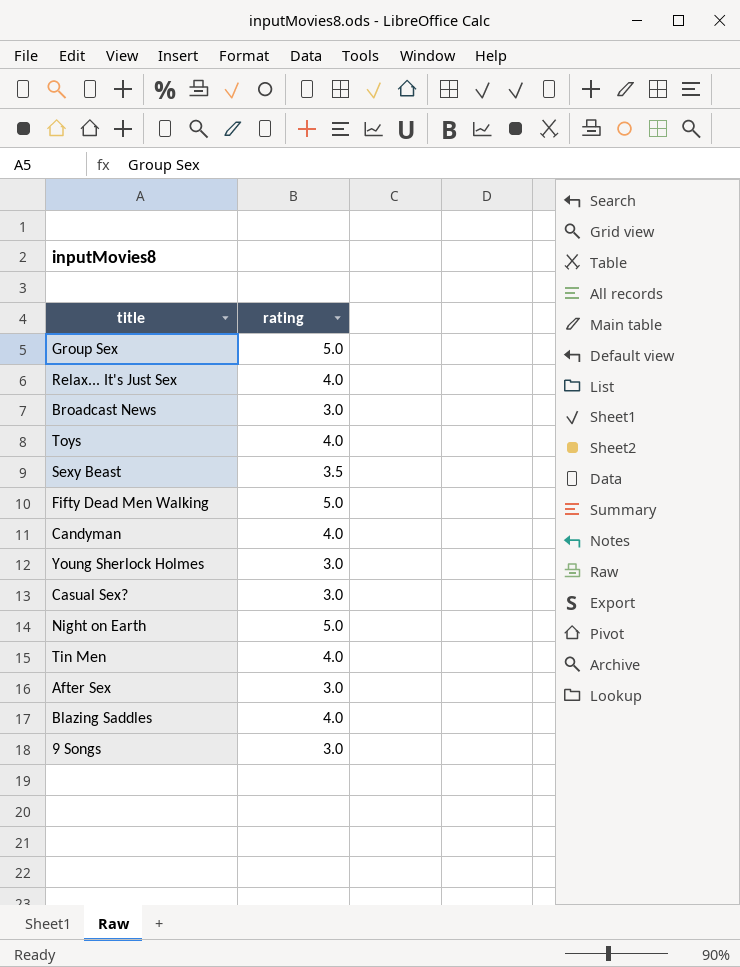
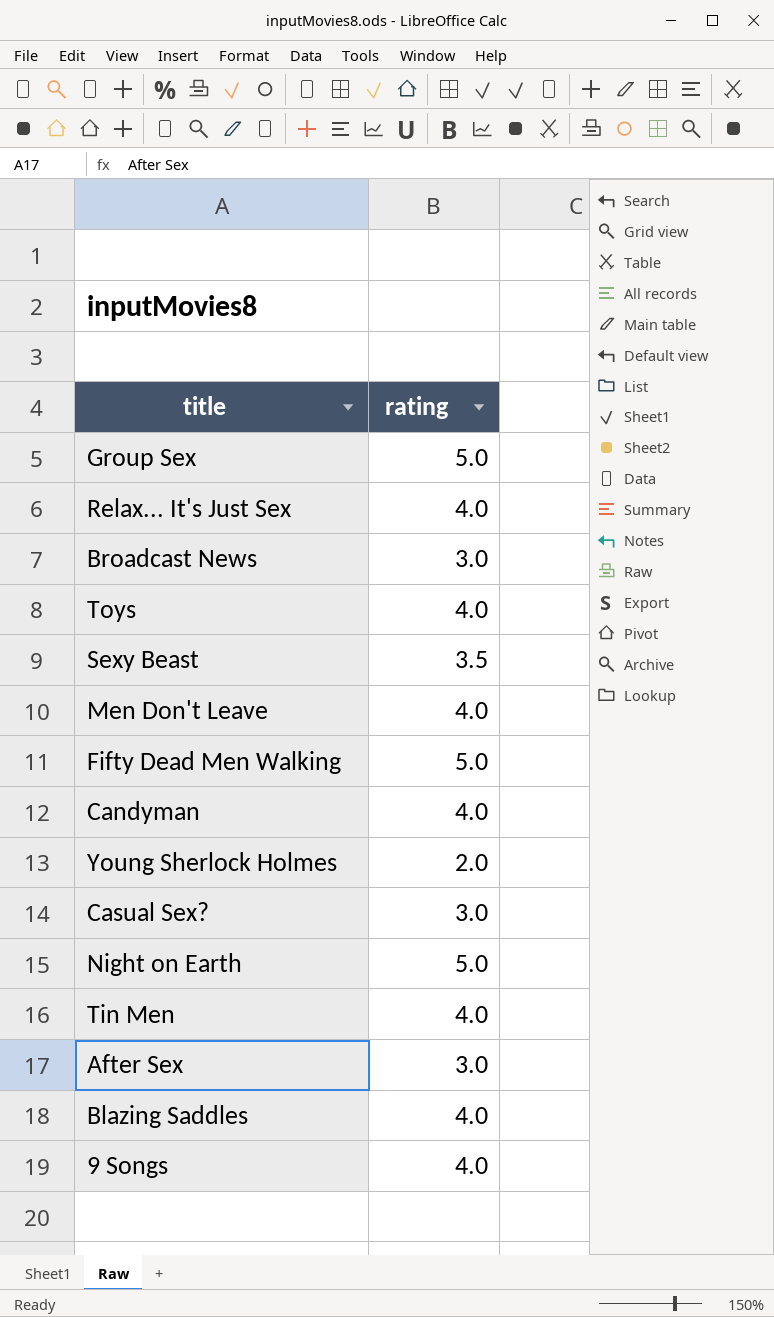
row Men Don't Leave: none -> 4.0
Young Sherlock Holmes | rating: 3.0 -> 2.0
9 Songs | rating: 3.0 -> 4.0

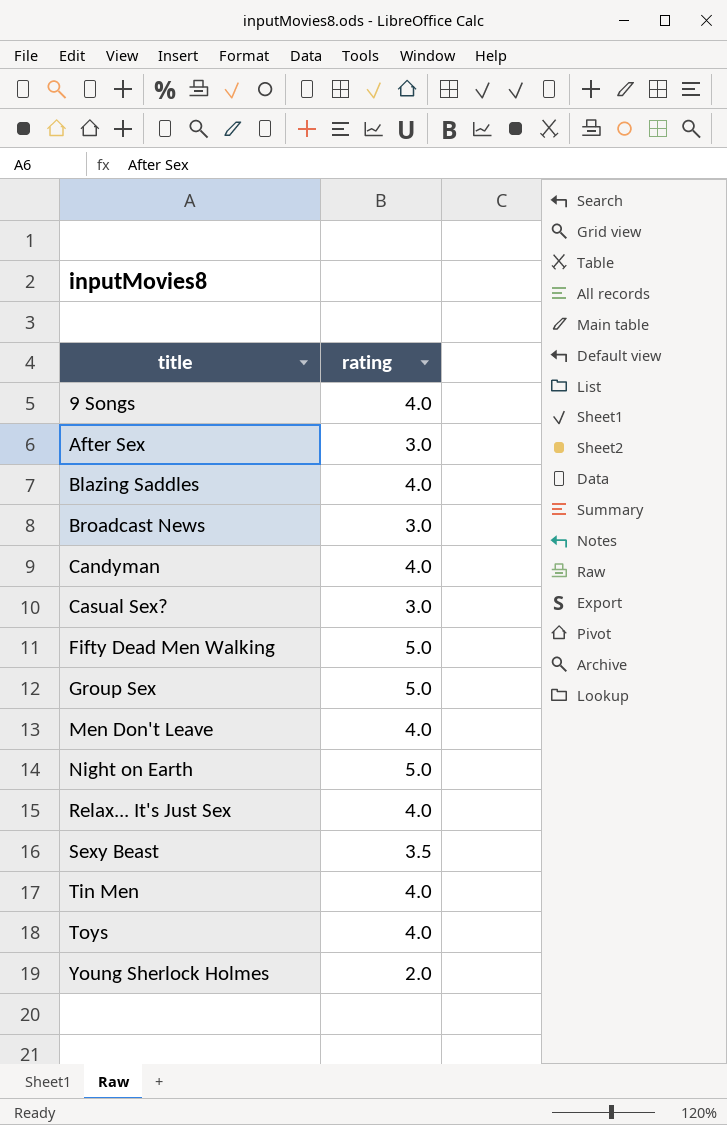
row order: none -> title ascending

